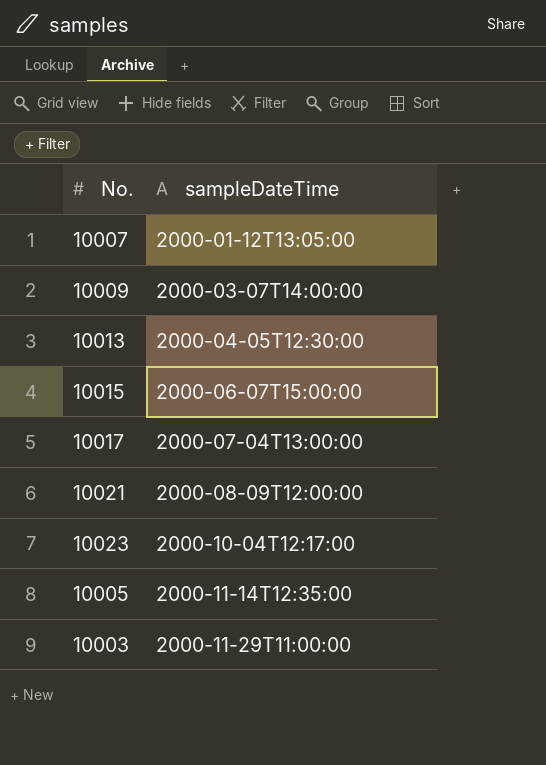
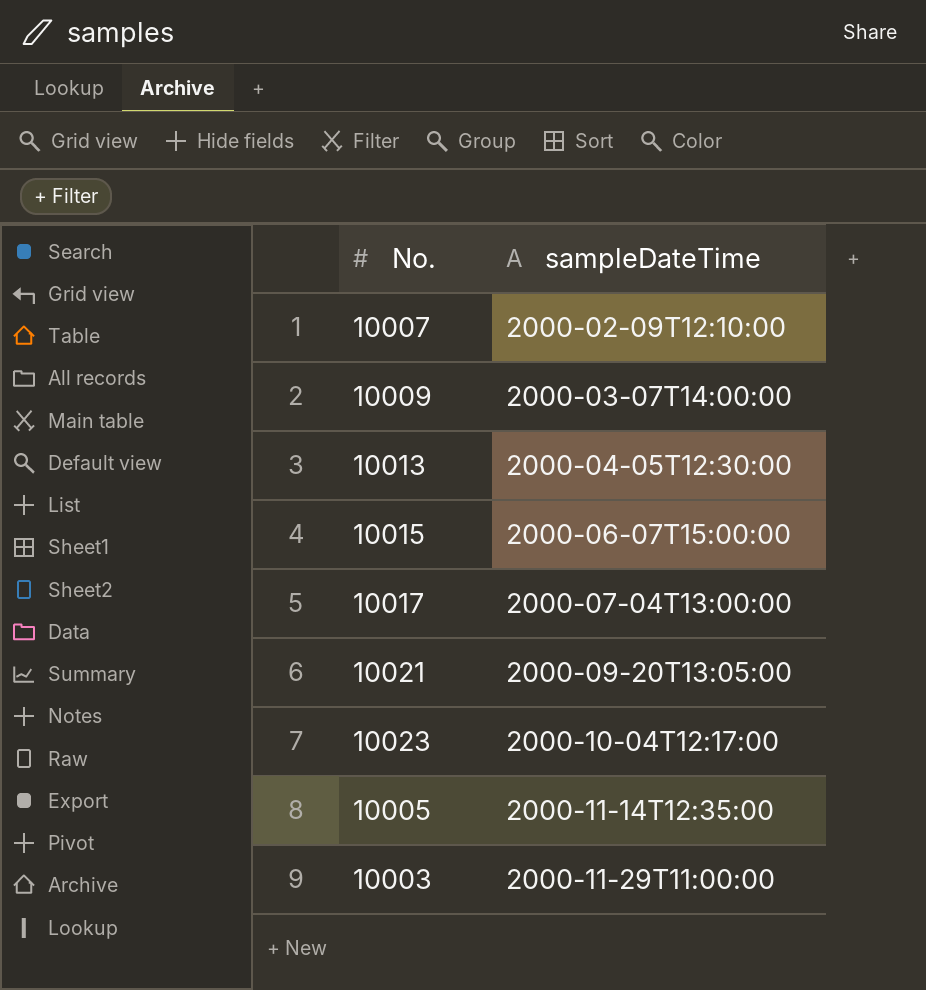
10007 | sampleDateTime: 2000-01-12T13:05:00 -> 2000-02-09T12:10:00
10021 | sampleDateTime: 2000-08-09T12:00:00 -> 2000-09-20T13:05:00

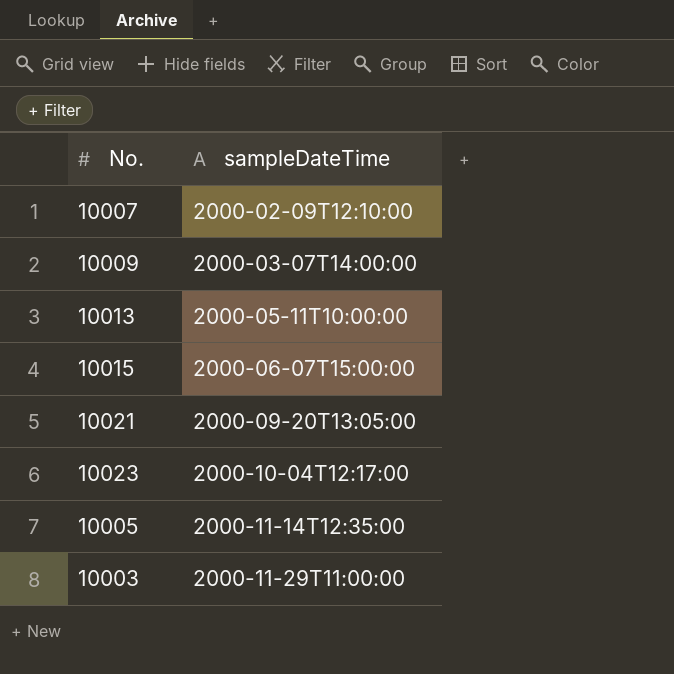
row 10017: 2000-07-04T13:00:00 -> none
10013 | sampleDateTime: 2000-04-05T12:30:00 -> 2000-05-11T10:00:00

